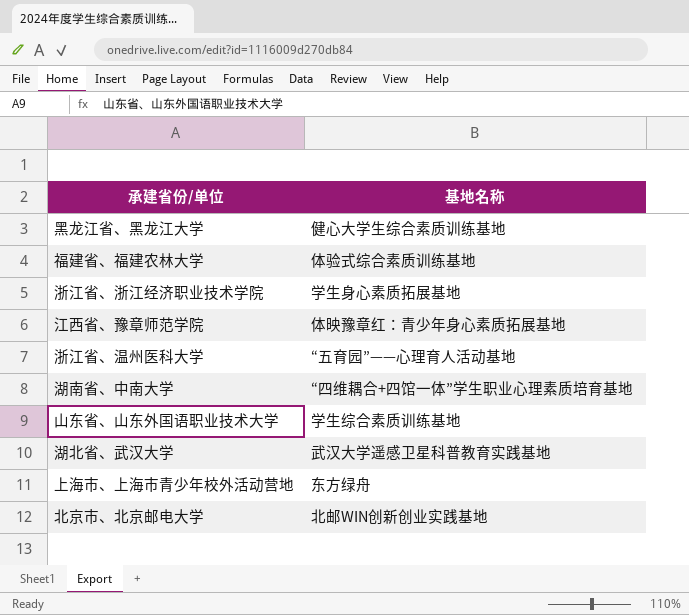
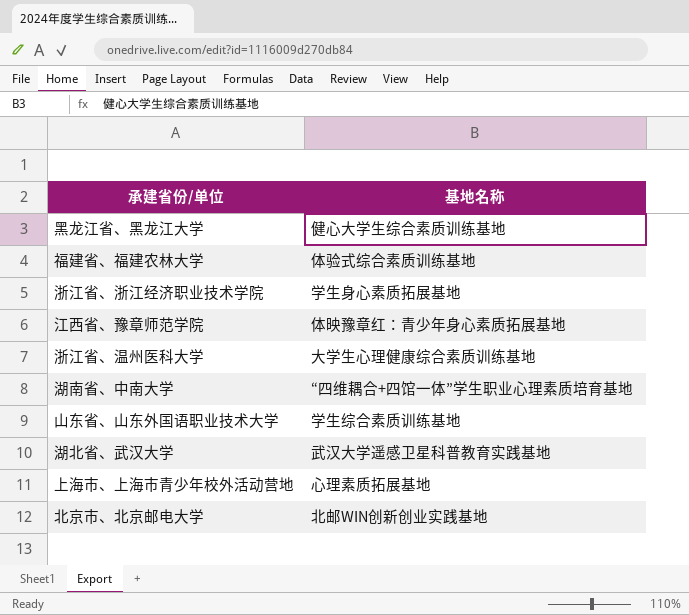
浙江省、温州医科大学 | 基地名称: “五育园”——心理育人活动基地 -> 大学生心理健康综合素质训练基地
上海市、上海市青少年校外活动营地 | 基地名称: 东方绿舟 -> 心理素质拓展基地

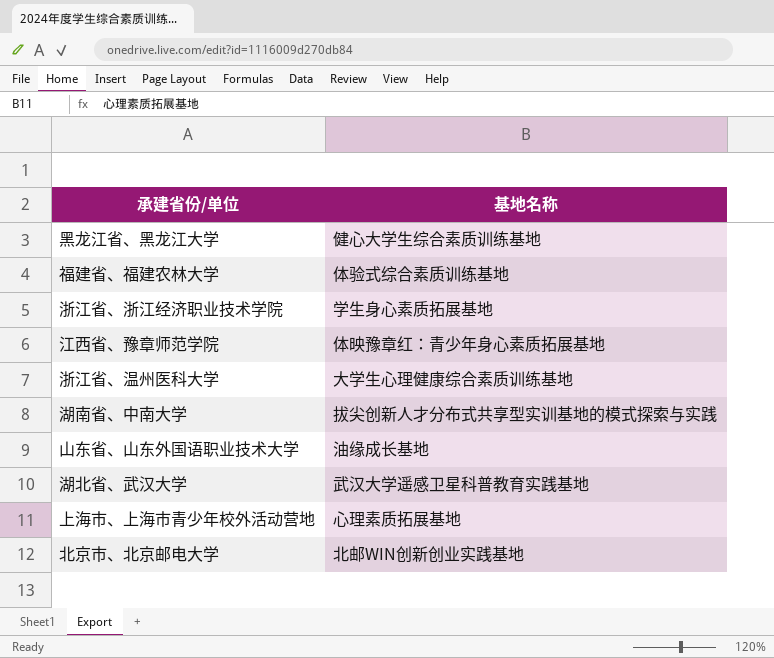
湖南省、中南大学 | 基地名称: “四维耦合+四馆一体”学生职业心理素质培育基地 -> 拔尖创新人才分布式共享型实训基地的模式探索与实践
山东省、山东外国语职业技术大学 | 基地名称: 学生综合素质训练基地 -> 油缘成长基地

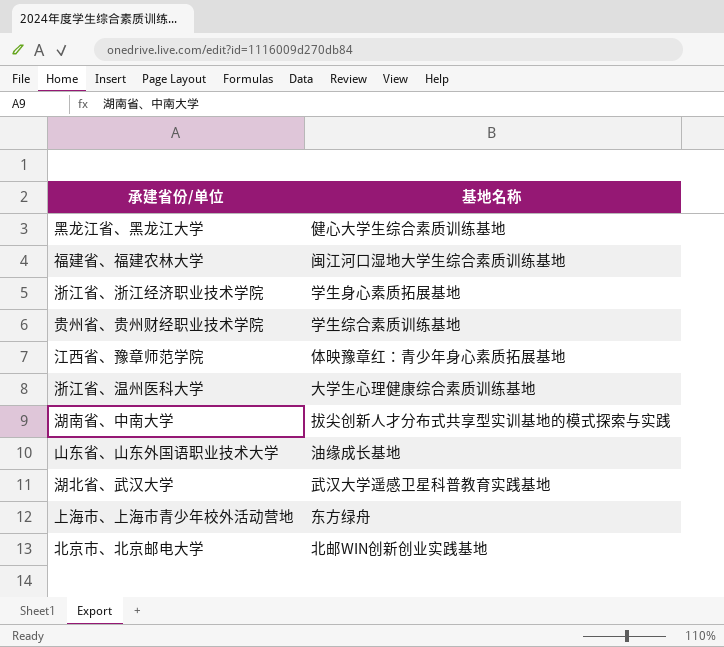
福建省、福建农林大学 | 基地名称: 体验式综合素质训练基地 -> 闽江河口湿地大学生综合素质训练基地
row 贵州省、贵州财经职业技术学院: none -> 学生综合素质训练基地
上海市、上海市青少年校外活动营地 | 基地名称: 心理素质拓展基地 -> 东方绿舟

